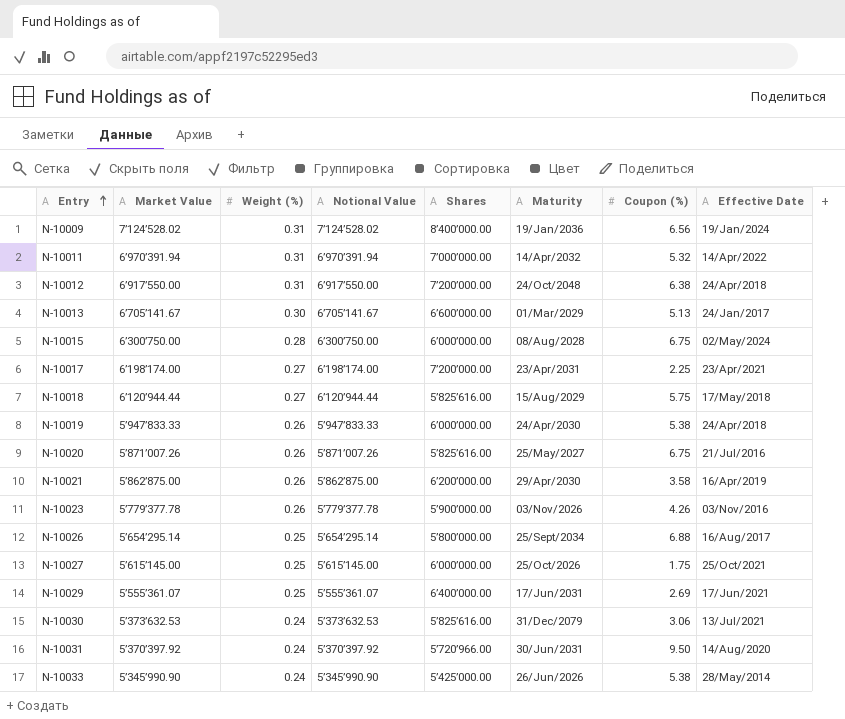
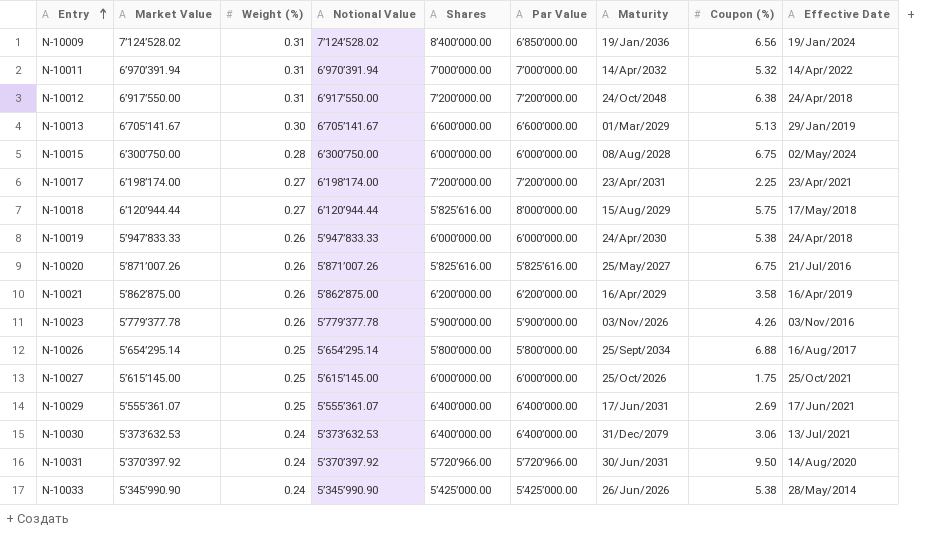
column Par Value | position: none -> 6
N-10013 | Effective Date: 24/Jan/2017 -> 29/Jan/2019
N-10021 | Maturity: 29/Apr/2030 -> 16/Apr/2029
N-10030 | Shares: 5’825’616.00 -> 6’400’000.00

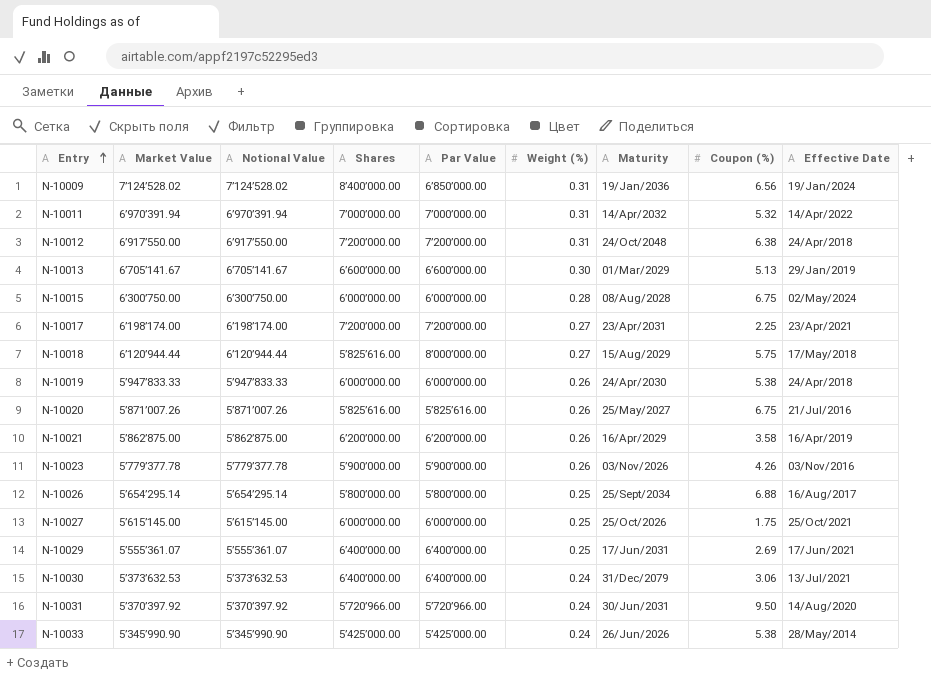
column Weight (%) | position: 3 -> 6

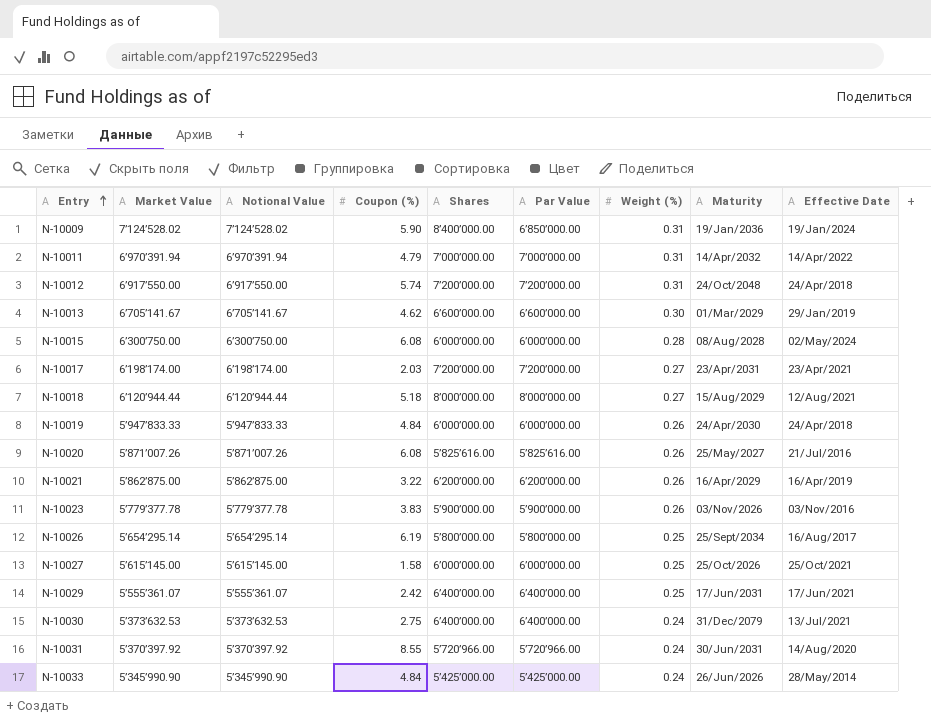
column Coupon (%) | position: 8 -> 4
N-10009 | Coupon (%): 6.56 -> 5.90
N-10011 | Coupon (%): 5.32 -> 4.79
N-10012 | Coupon (%): 6.38 -> 5.74
N-10013 | Coupon (%): 5.13 -> 4.62
N-10015 | Coupon (%): 6.75 -> 6.08
N-10017 | Coupon (%): 2.25 -> 2.03
N-10018 | Coupon (%): 5.75 -> 5.18
N-10018 | Shares: 5’825’616.00 -> 8’000’000.00
N-10018 | Effective Date: 17/May/2018 -> 12/Aug/2021
N-10019 | Coupon (%): 5.38 -> 4.84
N-10020 | Coupon (%): 6.75 -> 6.08
N-10021 | Coupon (%): 3.58 -> 3.22
N-10023 | Coupon (%): 4.26 -> 3.83
N-10026 | Coupon (%): 6.88 -> 6.19
N-10027 | Coupon (%): 1.75 -> 1.58
N-10029 | Coupon (%): 2.69 -> 2.42
N-10030 | Coupon (%): 3.06 -> 2.75
N-10031 | Coupon (%): 9.50 -> 8.55
N-10033 | Coupon (%): 5.38 -> 4.84

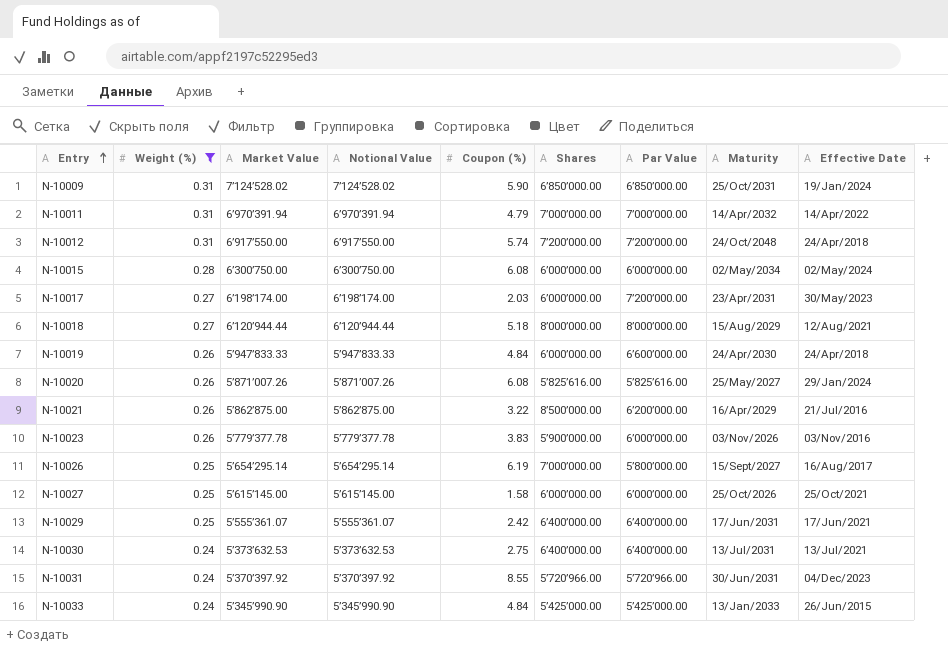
filter: none -> Weight (%) != 0.30
column Weight (%) | position: 7 -> 2
N-10009 | Shares: 8’400’000.00 -> 6’850’000.00
N-10009 | Maturity: 19/Jan/2036 -> 25/Oct/2031
N-10015 | Maturity: 08/Aug/2028 -> 02/May/2034
N-10017 | Shares: 7’200’000.00 -> 6’000’000.00
N-10017 | Effective Date: 23/Apr/2021 -> 30/May/2023
N-10019 | Par Value: 6’000’000.00 -> 6’600’000.00
N-10020 | Effective Date: 21/Jul/2016 -> 29/Jan/2024
N-10021 | Shares: 6’200’000.00 -> 8’500’000.00
N-10021 | Effective Date: 16/Apr/2019 -> 21/Jul/2016
N-10023 | Par Value: 5’900’000.00 -> 6’000’000.00
N-10026 | Shares: 5’800’000.00 -> 7’000’000.00
N-10026 | Maturity: 25/Sept/2034 -> 15/Sept/2027
N-10030 | Maturity: 31/Dec/2079 -> 13/Jul/2031
N-10031 | Effective Date: 14/Aug/2020 -> 04/Dec/2023
N-10033 | Maturity: 26/Jun/2026 -> 13/Jan/2033
N-10033 | Effective Date: 28/May/2014 -> 26/Jun/2015

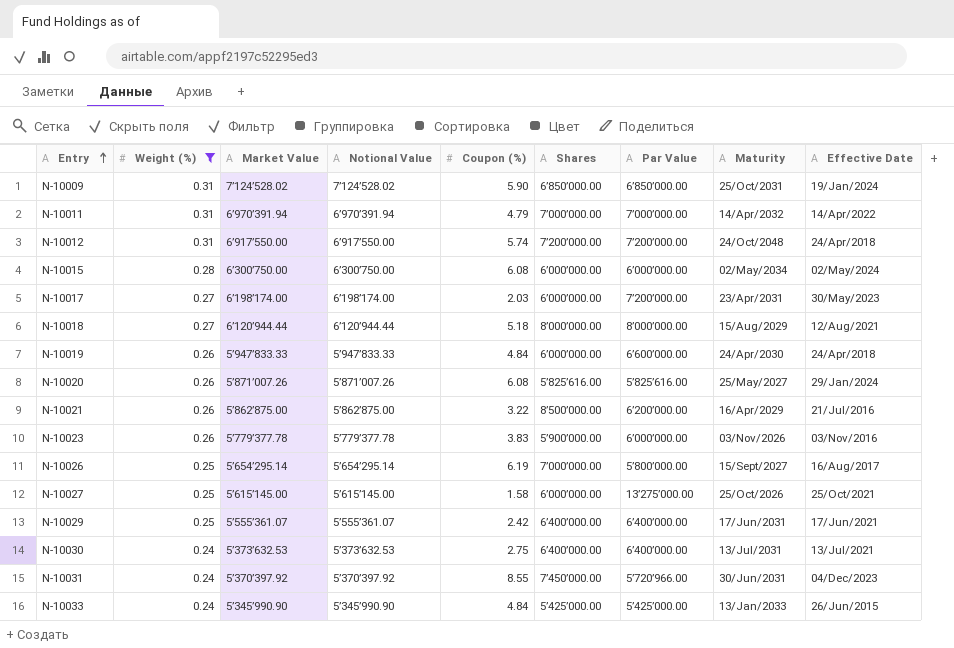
N-10027 | Par Value: 6’000’000.00 -> 13’275’000.00
N-10031 | Shares: 5’720’966.00 -> 7’450’000.00

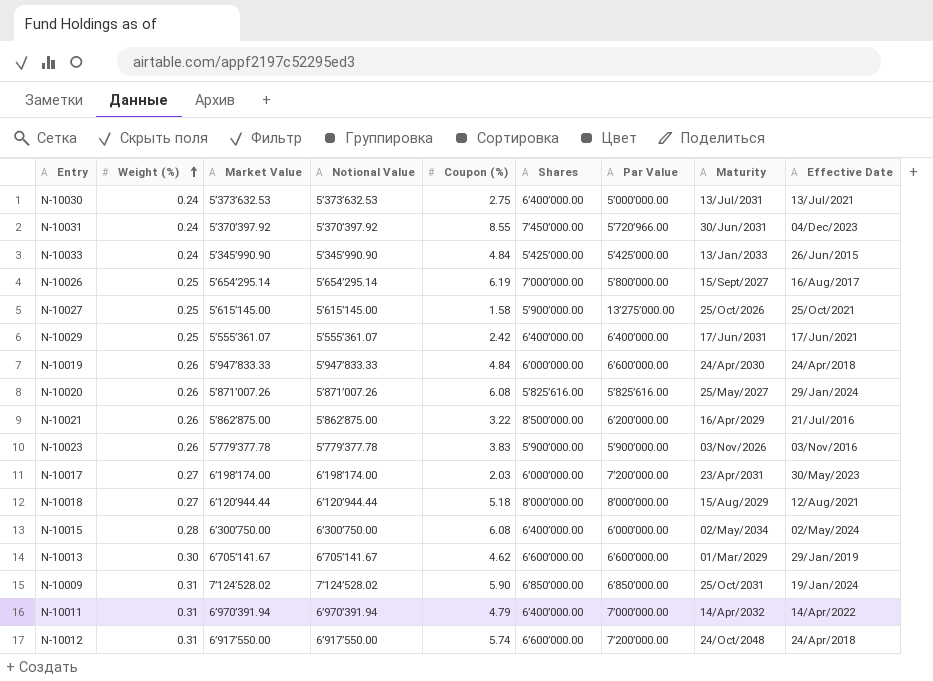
filter: Weight (%) != 0.30 -> none
row order: Entry ascending -> Weight (%) ascending
N-10030 | Par Value: 6’400’000.00 -> 5’000’000.00
N-10027 | Shares: 6’000’000.00 -> 5’900’000.00
N-10023 | Par Value: 6’000’000.00 -> 5’900’000.00
N-10015 | Shares: 6’000’000.00 -> 6’400’000.00
N-10011 | Shares: 7’000’000.00 -> 6’400’000.00
N-10012 | Shares: 7’200’000.00 -> 6’600’000.00

